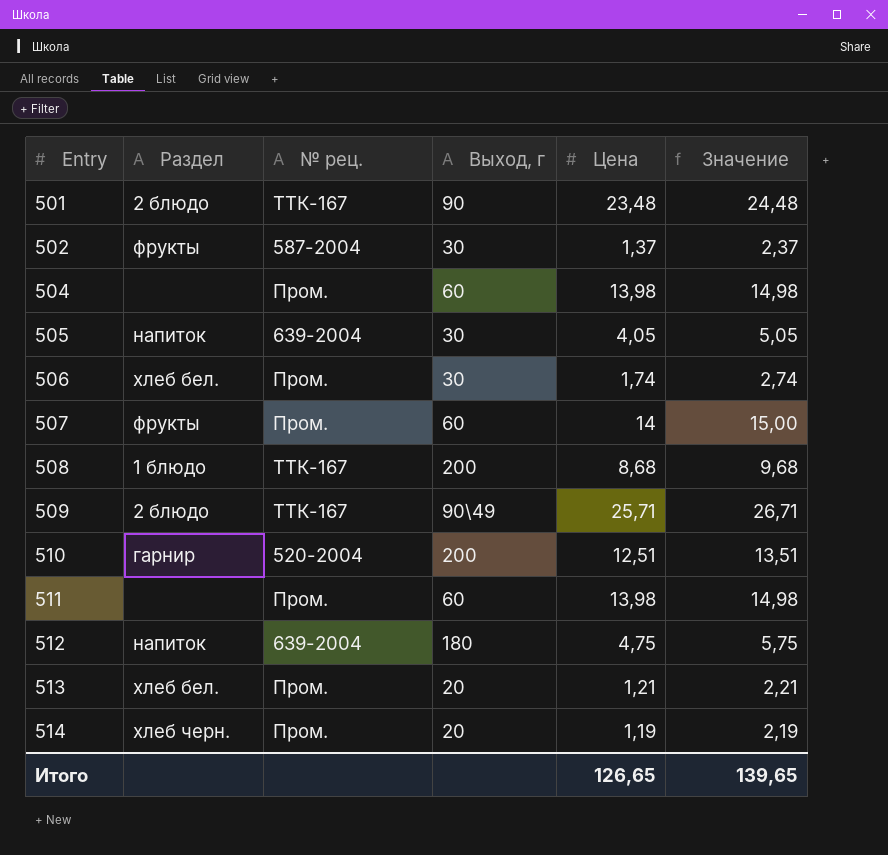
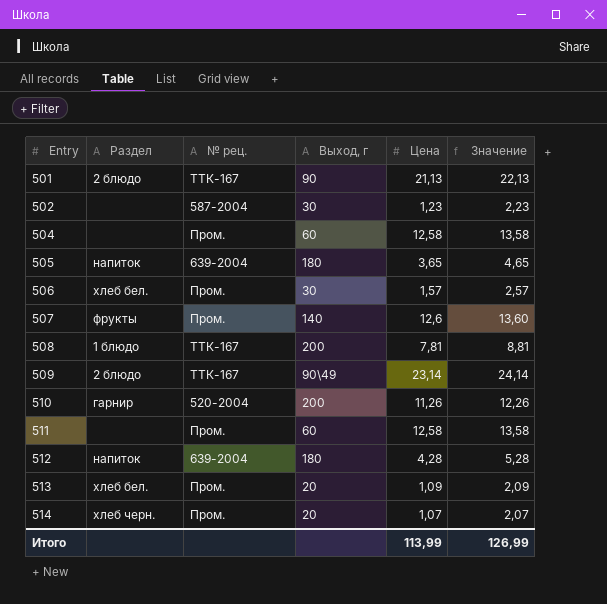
501 | Цена: 23,48 -> 21,13
501 | Значение: 24,48 -> 22,13
502 | Раздел: фрукты -> none
502 | Цена: 1,37 -> 1,23
502 | Значение: 2,37 -> 2,23
504 | Цена: 13,98 -> 12,58
504 | Значение: 14,98 -> 13,58
505 | Выход, г: 30 -> 180
505 | Цена: 4,05 -> 3,65
505 | Значение: 5,05 -> 4,65
506 | Цена: 1,74 -> 1,57
506 | Значение: 2,74 -> 2,57
507 | Выход, г: 60 -> 140
507 | Цена: 14 -> 12,6
507 | Значение: 15,00 -> 13,60
508 | Цена: 8,68 -> 7,81
508 | Значение: 9,68 -> 8,81
509 | Цена: 25,71 -> 23,14
509 | Значение: 26,71 -> 24,14
510 | Цена: 12,51 -> 11,26
510 | Значение: 13,51 -> 12,26
511 | Цена: 13,98 -> 12,58
511 | Значение: 14,98 -> 13,58
512 | Цена: 4,75 -> 4,28
512 | Значение: 5,75 -> 5,28
513 | Цена: 1,21 -> 1,09
513 | Значение: 2,21 -> 2,09
514 | Цена: 1,19 -> 1,07
514 | Значение: 2,19 -> 2,07
Итого | Цена: 126,65 -> 113,99
Итого | Значение: 139,65 -> 126,99

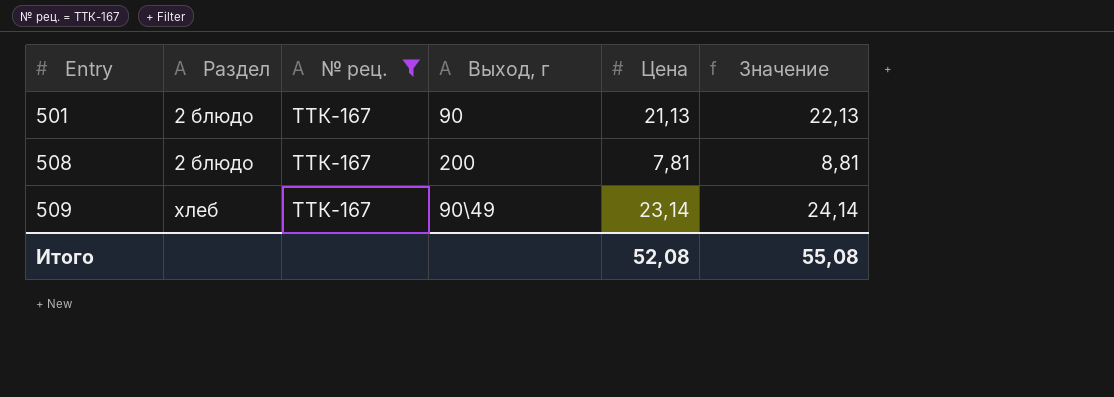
filter: none -> № рец. = ТТК-167
508 | Раздел: 1 блюдо -> 2 блюдо
509 | Раздел: 2 блюдо -> хлеб
Итого | Цена: 113,99 -> 52,08
Итого | Значение: 126,99 -> 55,08

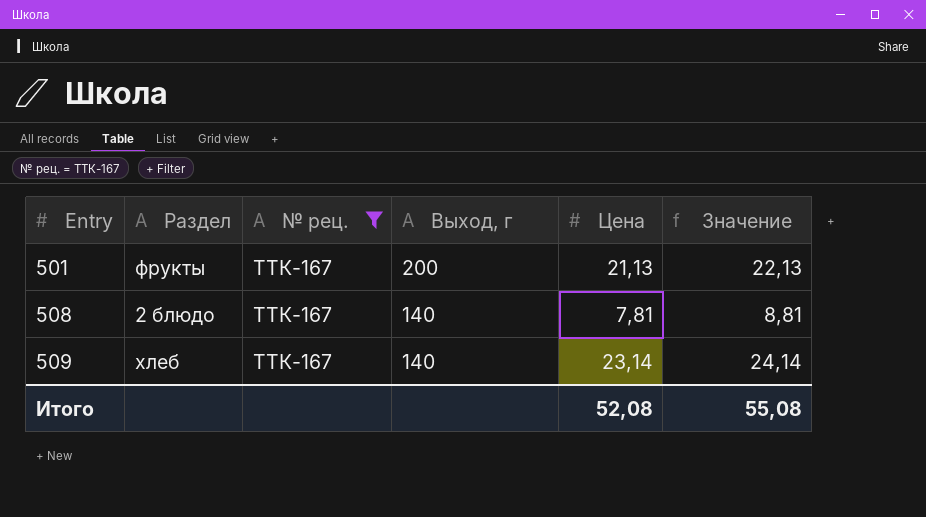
501 | Раздел: 2 блюдо -> фрукты
501 | Выход, г: 90 -> 200
508 | Выход, г: 200 -> 140
509 | Выход, г: 90\49 -> 140

